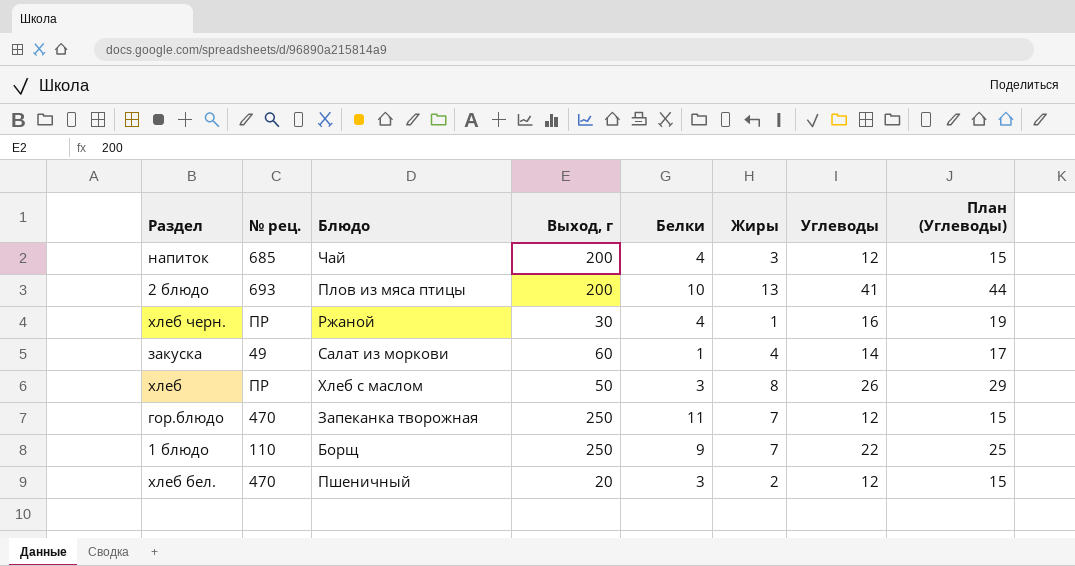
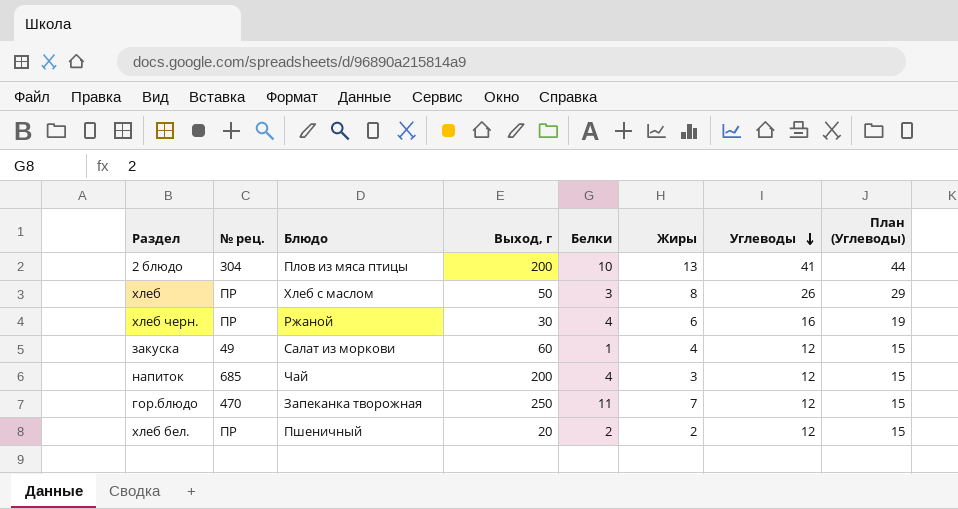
row order: none -> Углеводы descending
row 1 блюдо: 110 | Борщ | 250 | 9 | 7 | 22 | 25 -> none
2 блюдо | № рец.: 693 -> 304
хлеб черн. | Жиры: 1 -> 6
закуска | Углеводы: 14 -> 12
закуска | План (Углеводы): 17 -> 15
хлеб бел. | № рец.: 470 -> ПР
хлеб бел. | Белки: 3 -> 2

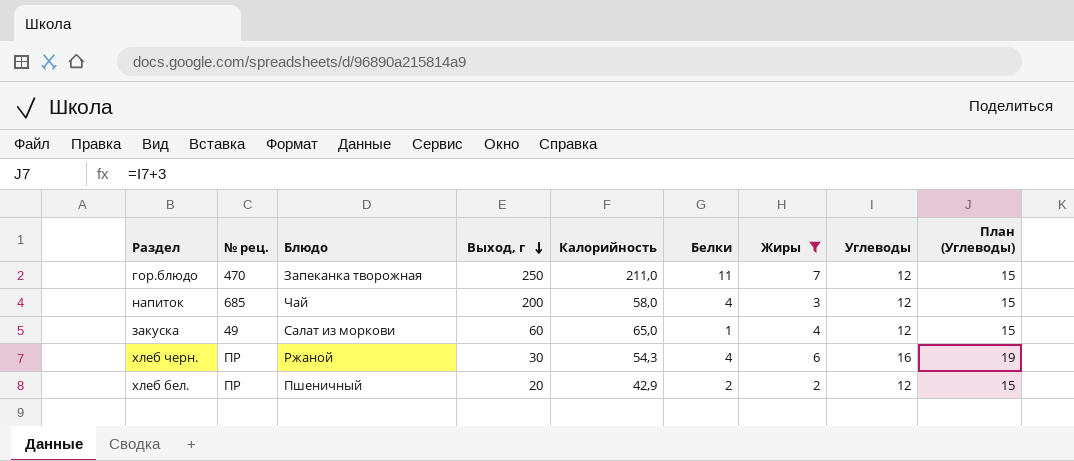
filter: none -> Жиры <= 7
row order: Углеводы descending -> Выход, г descending
column Калорийность | position: none -> 5

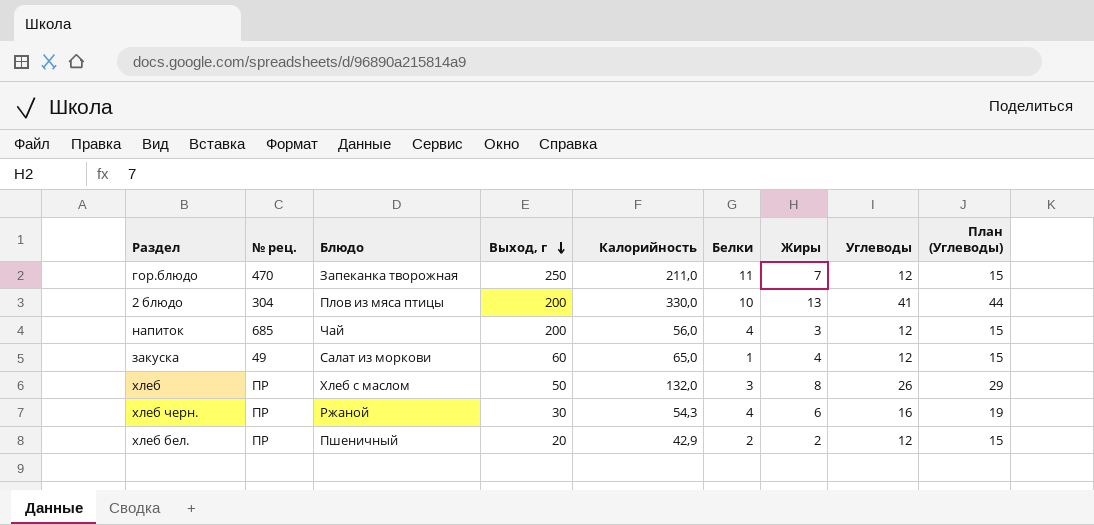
filter: Жиры <= 7 -> none
напиток | Калорийность: 58,0 -> 56,0

